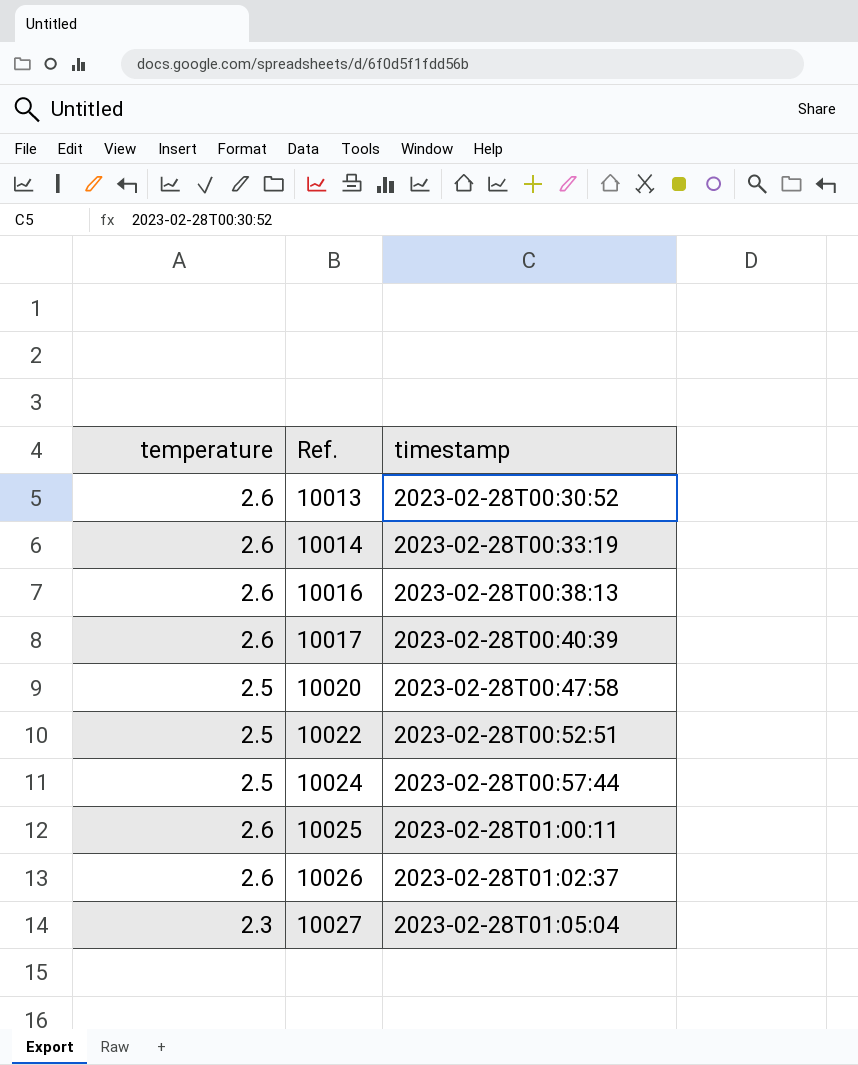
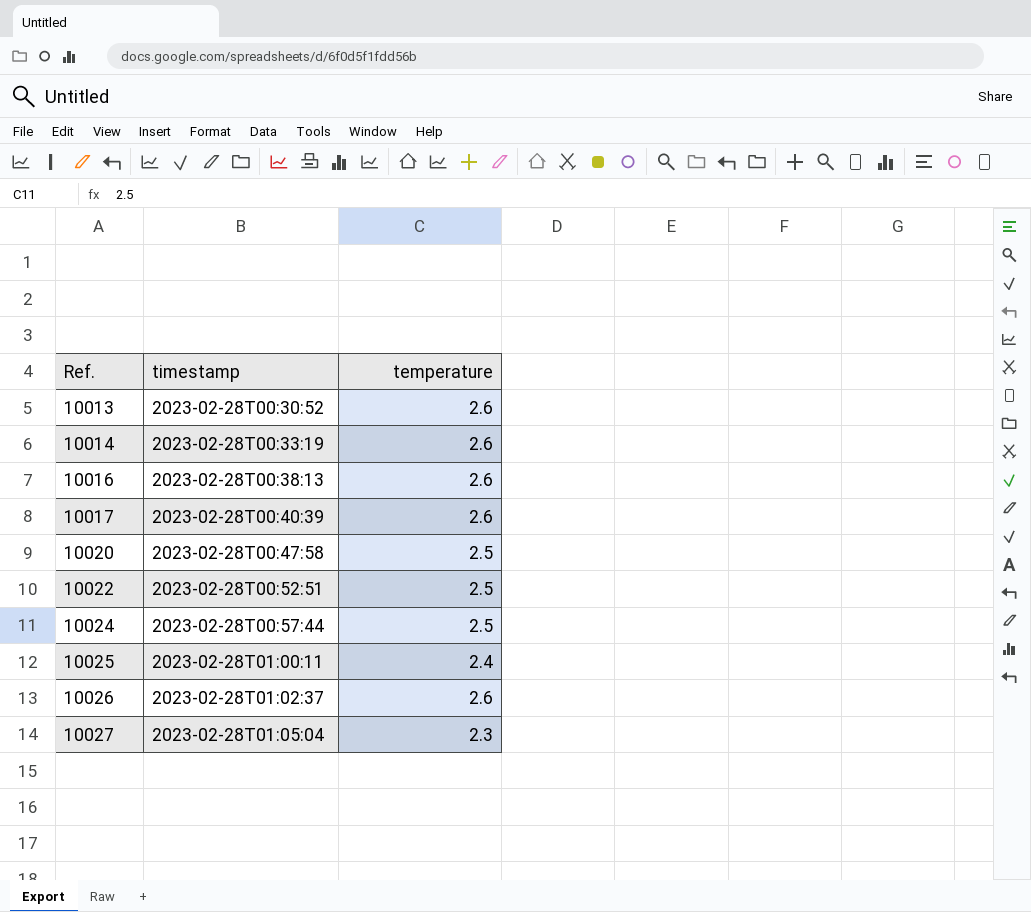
column temperature | position: 1 -> 3
10025 | temperature: 2.6 -> 2.4

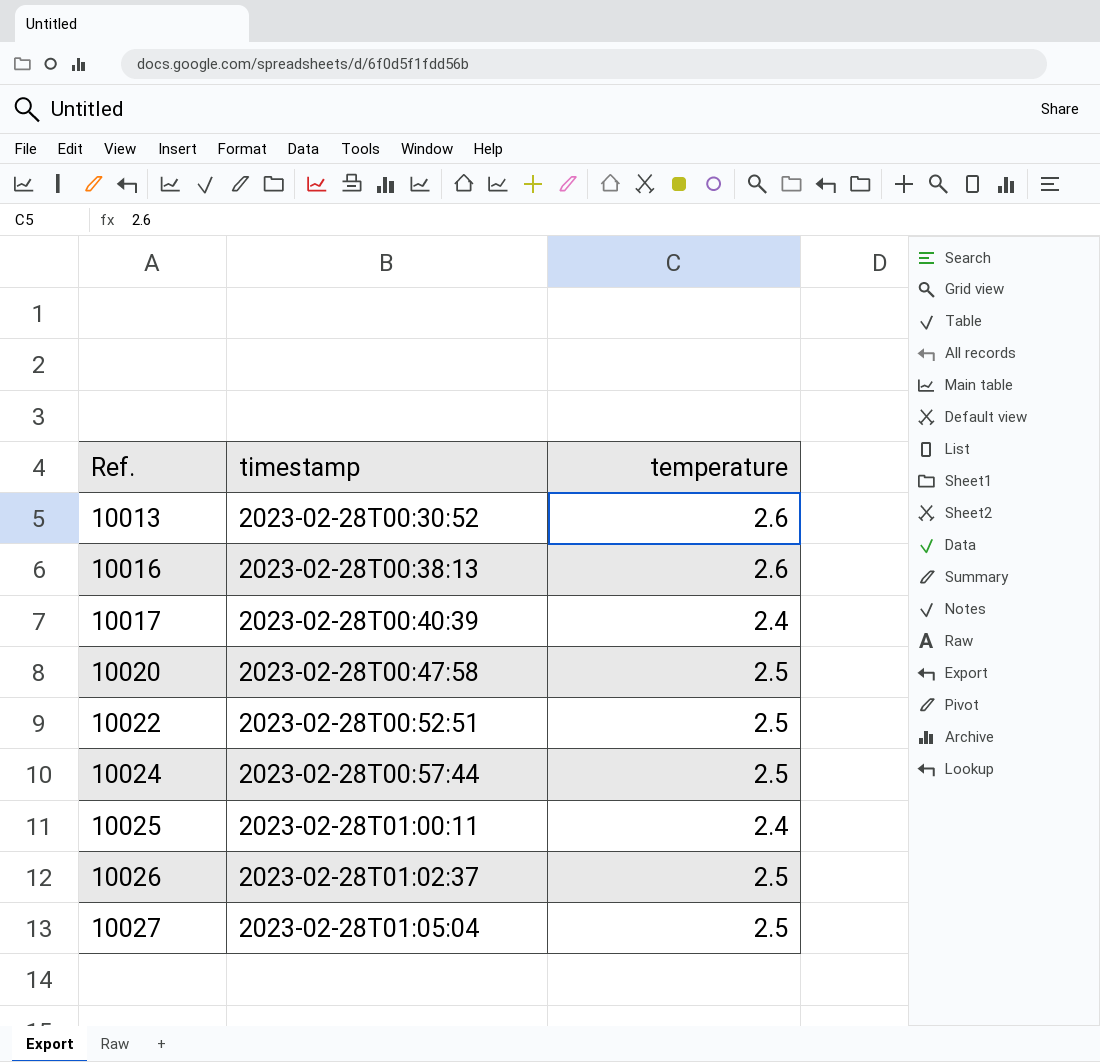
row 10014: 2023-02-28T00:33:19 | 2.6 -> none
10017 | temperature: 2.6 -> 2.4
10026 | temperature: 2.6 -> 2.5
10027 | temperature: 2.3 -> 2.5

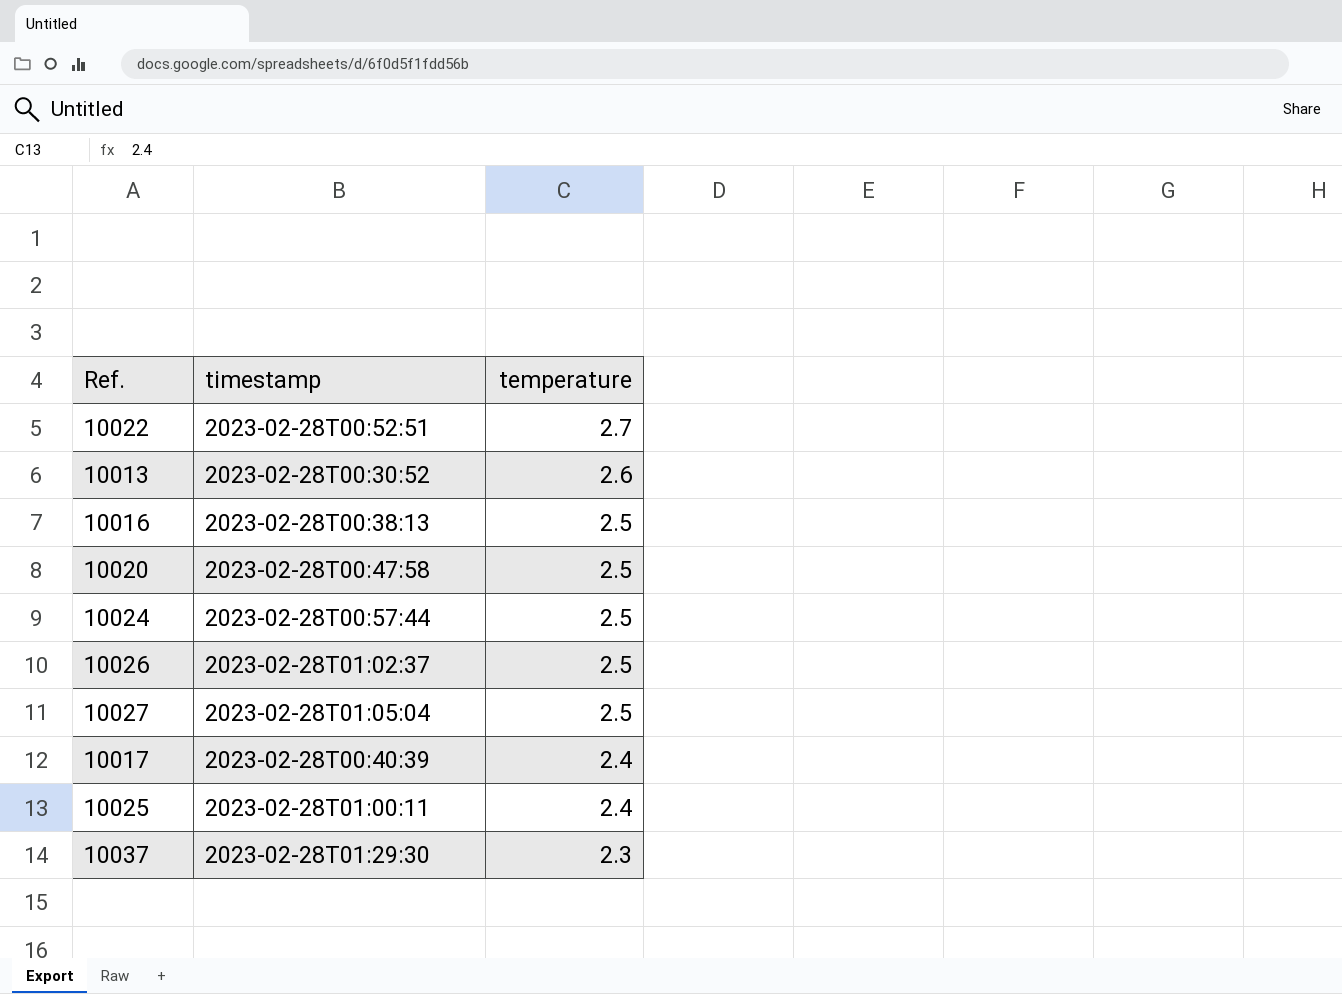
row order: Ref. ascending -> temperature descending
10022 | temperature: 2.5 -> 2.7
10016 | temperature: 2.6 -> 2.5
row 10037: none -> 2023-02-28T01:29:30 | 2.3

